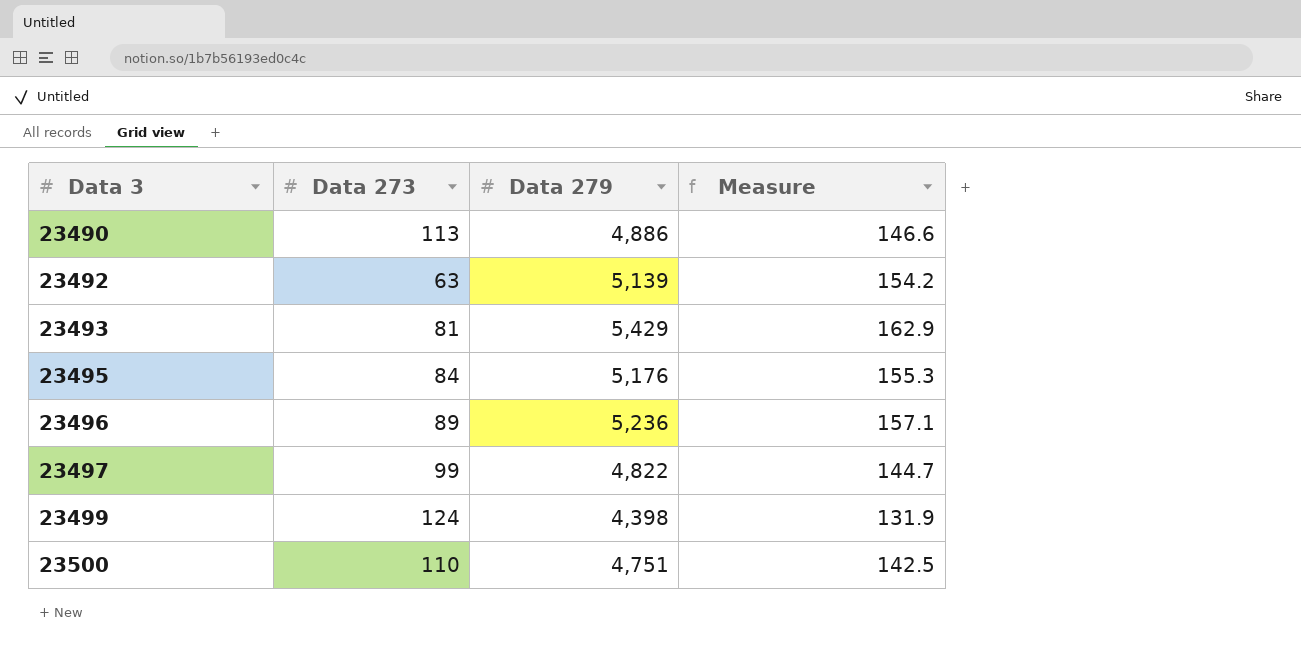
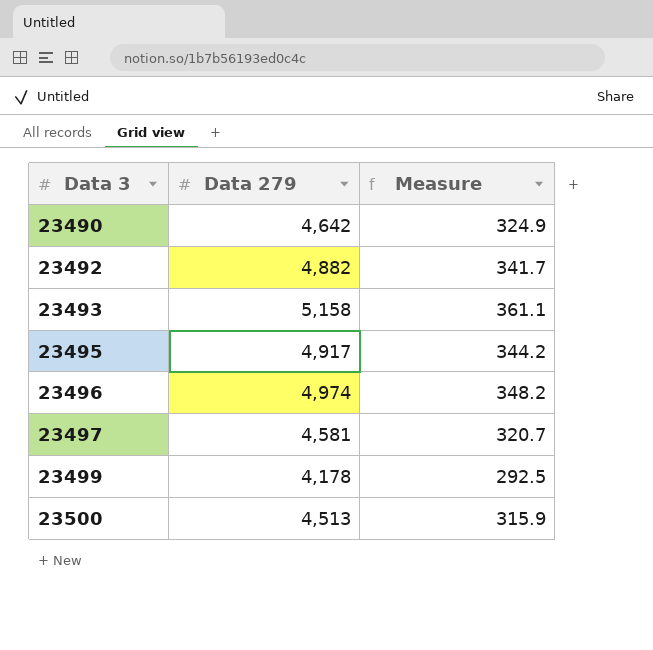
column Data 273 | position: 2 -> none
column Measure | formula: [Data 279] * 0.03 -> [Data 279] * 0.07
23490 | Data 279: 4,886 -> 4,642
23492 | Data 279: 5,139 -> 4,882
23493 | Data 279: 5,429 -> 5,158
23495 | Data 279: 5,176 -> 4,917
23496 | Data 279: 5,236 -> 4,974
23497 | Data 279: 4,822 -> 4,581
23499 | Data 279: 4,398 -> 4,178
23500 | Data 279: 4,751 -> 4,513

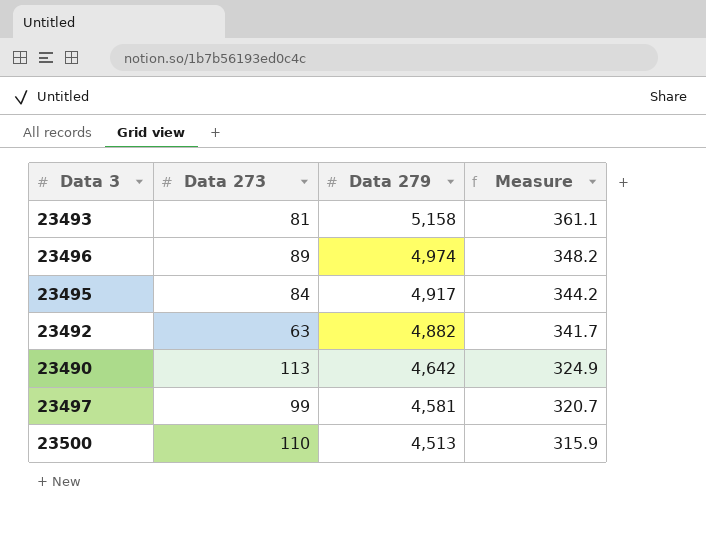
row order: Data 3 ascending -> Data 279 descending
column Data 273 | position: none -> 2
row 23499: 4,178 | 292.5 -> none

